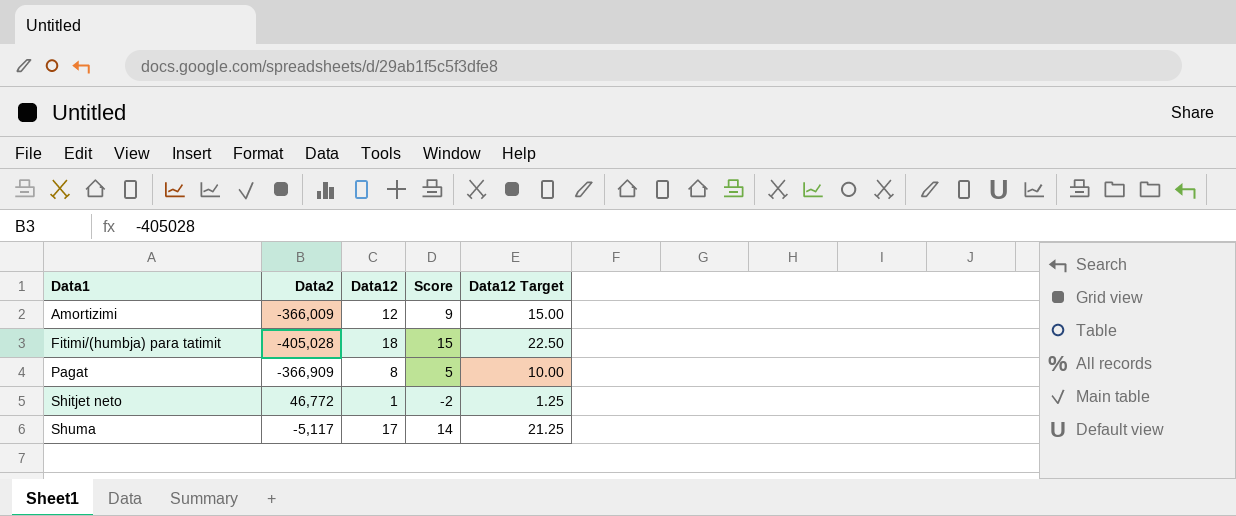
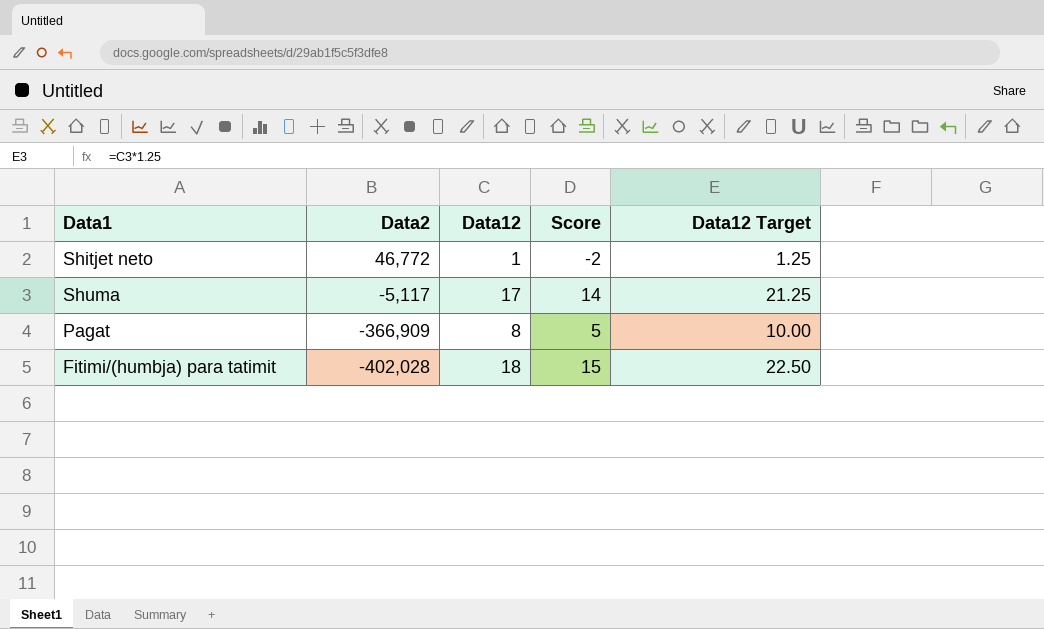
row order: Data1 ascending -> Data2 descending
row Amortizimi: -366,009 | 12 | 9 | 15.00 -> none
Fitimi/(humbja) para tatimit | Data2: -405,028 -> -402,028

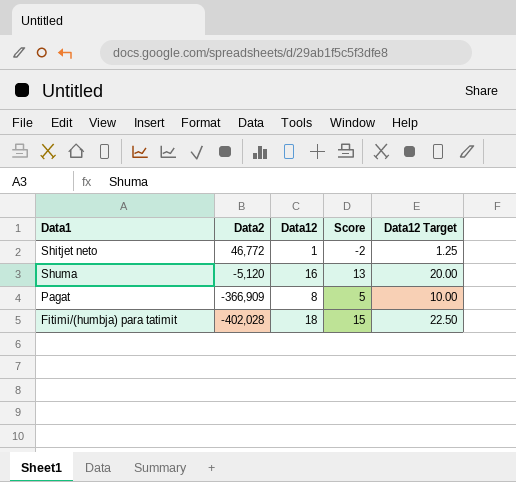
Shuma | Data2: -5,117 -> -5,120
Shuma | Data12: 17 -> 16
Shuma | Score: 14 -> 13
Shuma | Data12 Target: 21.25 -> 20.00

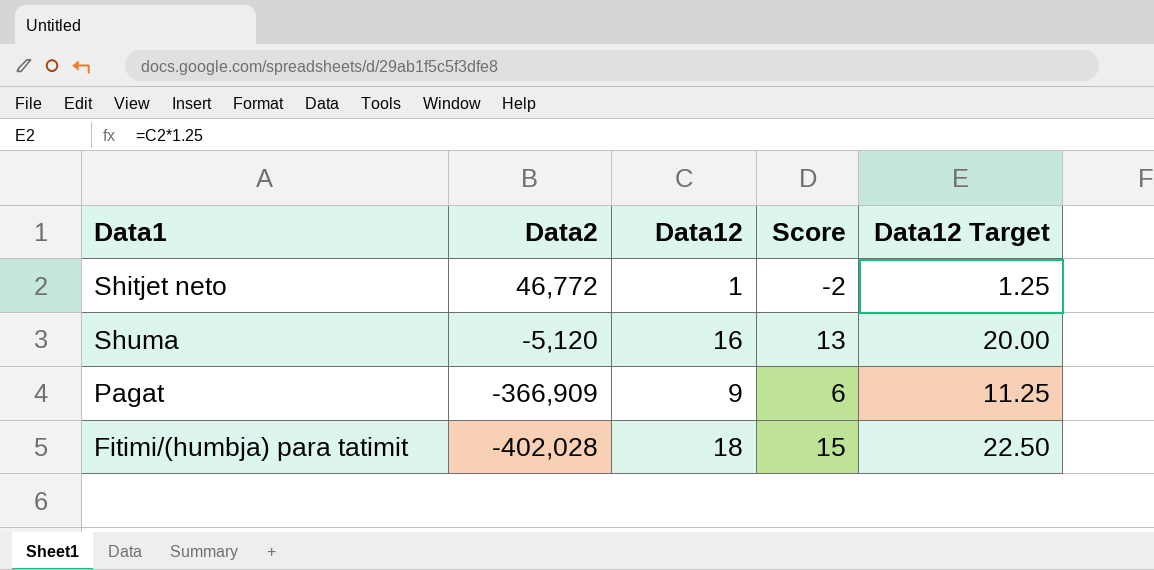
Pagat | Data12: 8 -> 9
Pagat | Score: 5 -> 6
Pagat | Data12 Target: 10.00 -> 11.25

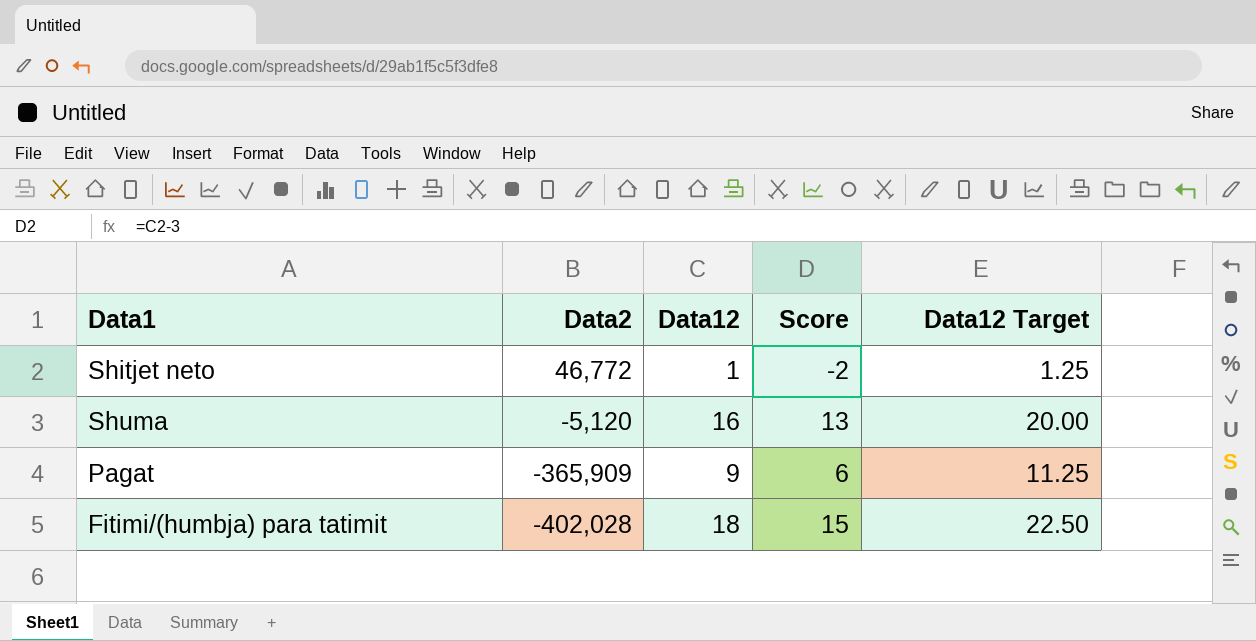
Pagat | Data2: -366,909 -> -365,909

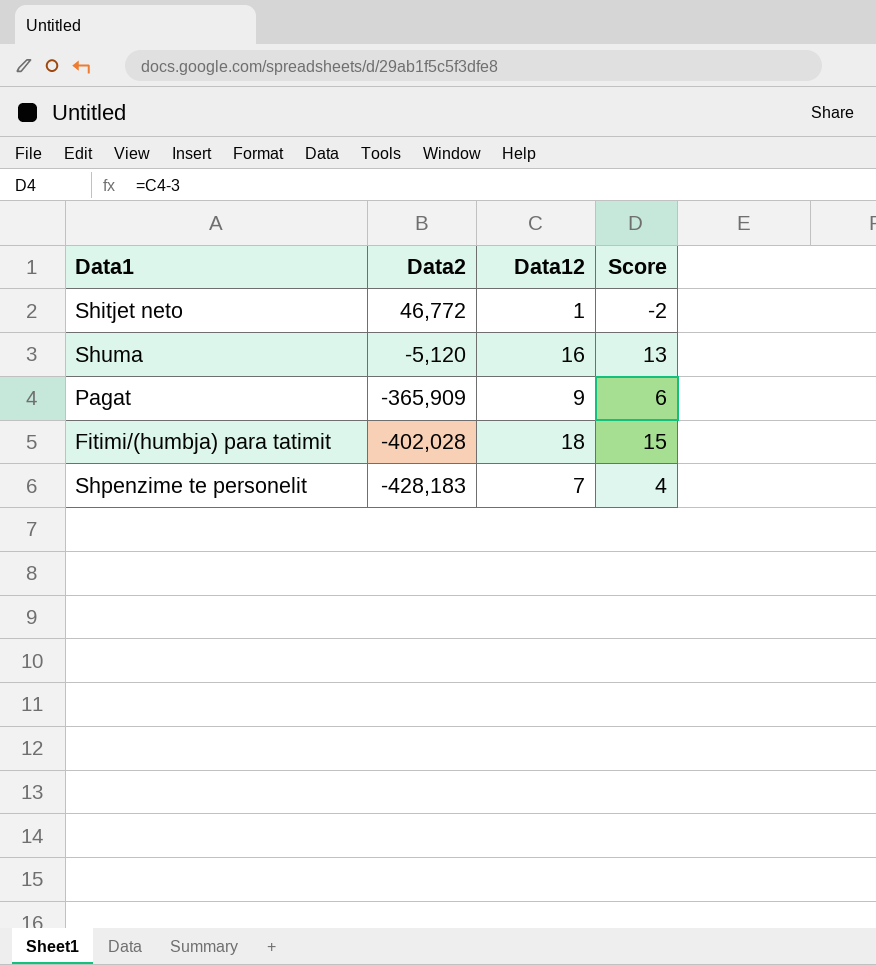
column Data12 Target | formula: [Data12] * 1.25 -> none
row Shpenzime te personelit: none -> -428,183 | 7 | 4

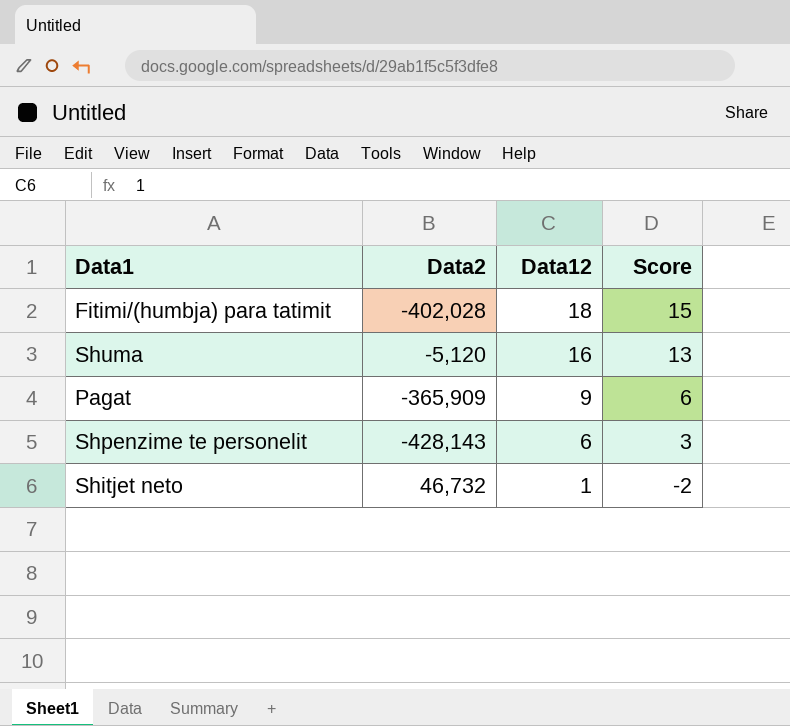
row order: Data2 descending -> Data12 descending
Shpenzime te personelit | Data2: -428,183 -> -428,143
Shpenzime te personelit | Data12: 7 -> 6
Shpenzime te personelit | Score: 4 -> 3
Shitjet neto | Data2: 46,772 -> 46,732

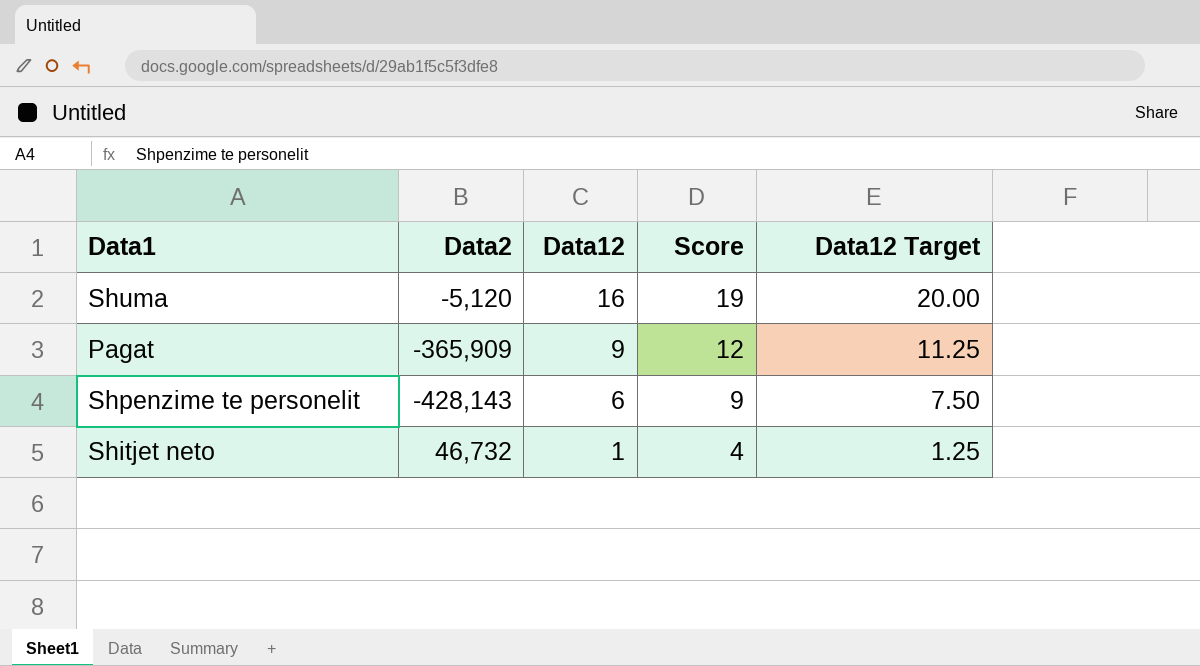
column Score | formula: [Data12] - 3 -> [Data12] + 3
column Data12 Target | formula: none -> [Data12] * 1.25
row Fitimi/(humbja) para tatimit: -402,028 | 18 | 15 -> none

